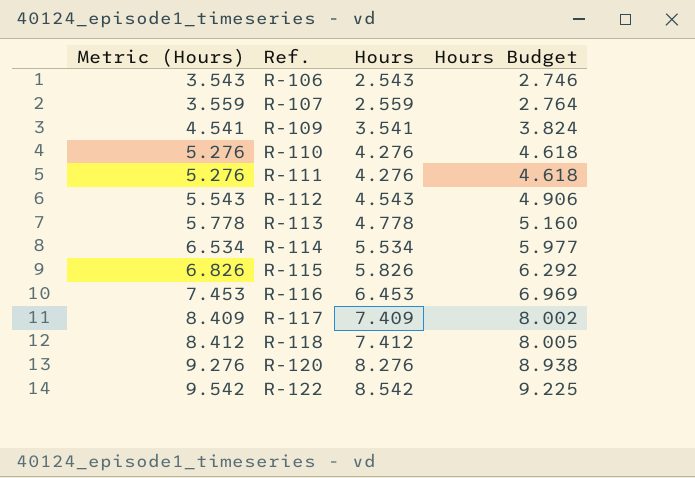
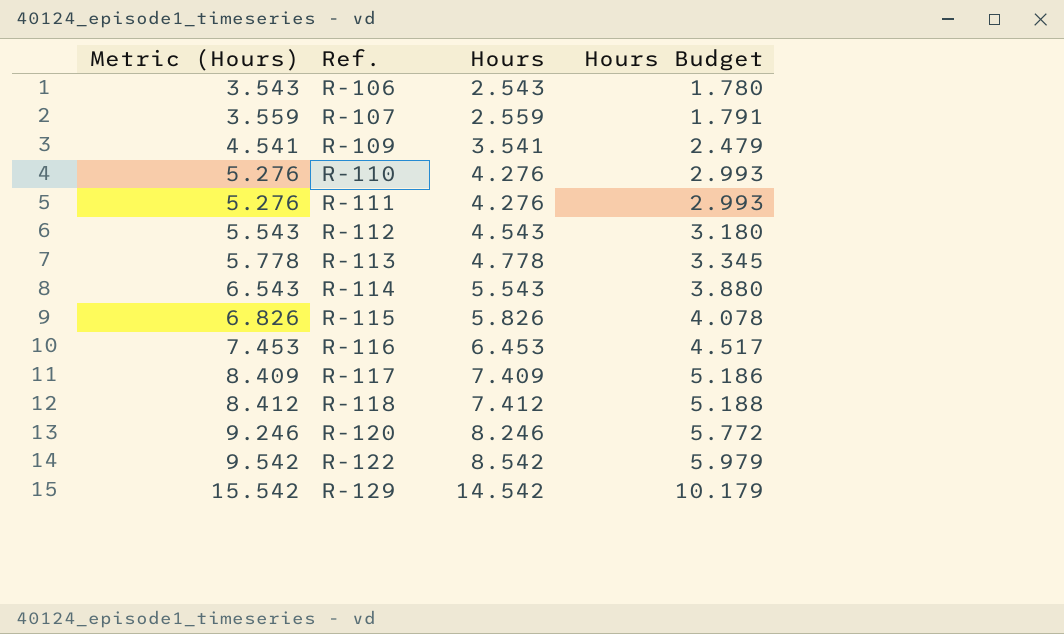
column Hours Budget | formula: [Hours] * 1.08 -> [Hours] * 0.7
R-114 | Metric (Hours): 6.534 -> 6.543
R-114 | Hours: 5.534 -> 5.543
R-120 | Metric (Hours): 9.276 -> 9.246
R-120 | Hours: 8.276 -> 8.246
row R-129: none -> 15.542 | 14.542 | 10.179

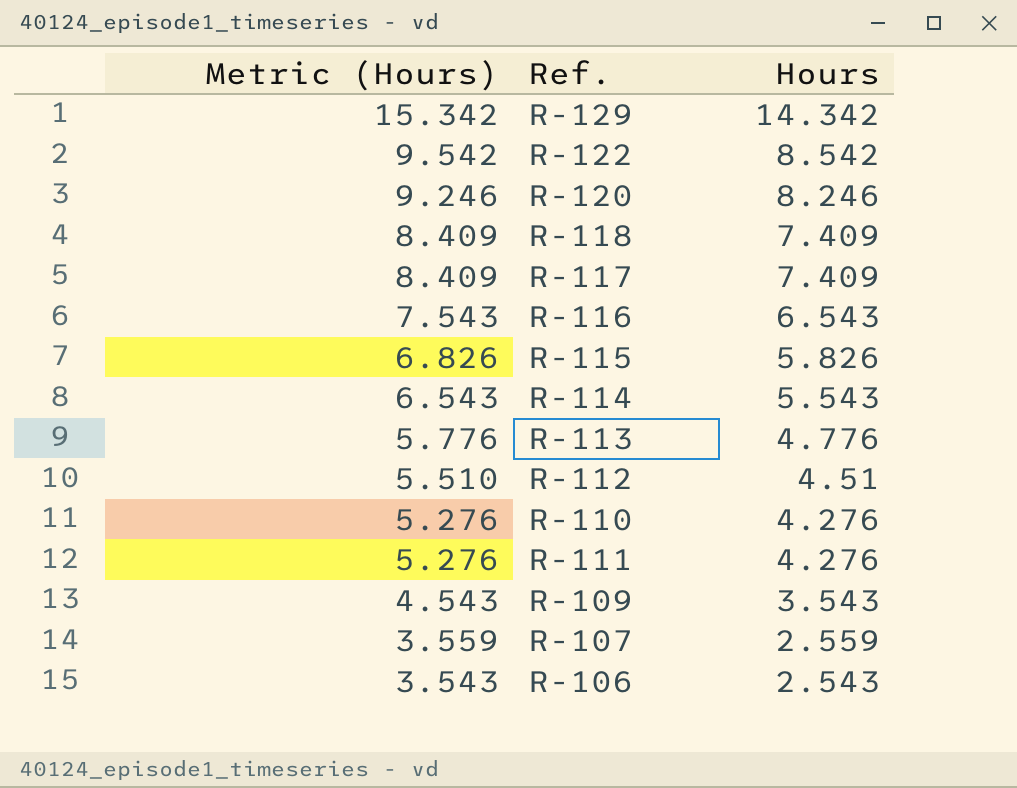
row order: Metric (Hours) ascending -> Metric (Hours) descending
column Hours Budget | formula: [Hours] * 0.7 -> none
R-129 | Metric (Hours): 15.542 -> 15.342
R-129 | Hours: 14.542 -> 14.342
R-118 | Metric (Hours): 8.412 -> 8.409
R-118 | Hours: 7.412 -> 7.409
R-116 | Metric (Hours): 7.453 -> 7.543
R-116 | Hours: 6.453 -> 6.543
R-113 | Metric (Hours): 5.778 -> 5.776
R-113 | Hours: 4.778 -> 4.776
R-112 | Metric (Hours): 5.543 -> 5.510
R-112 | Hours: 4.543 -> 4.51
R-109 | Metric (Hours): 4.541 -> 4.543
R-109 | Hours: 3.541 -> 3.543

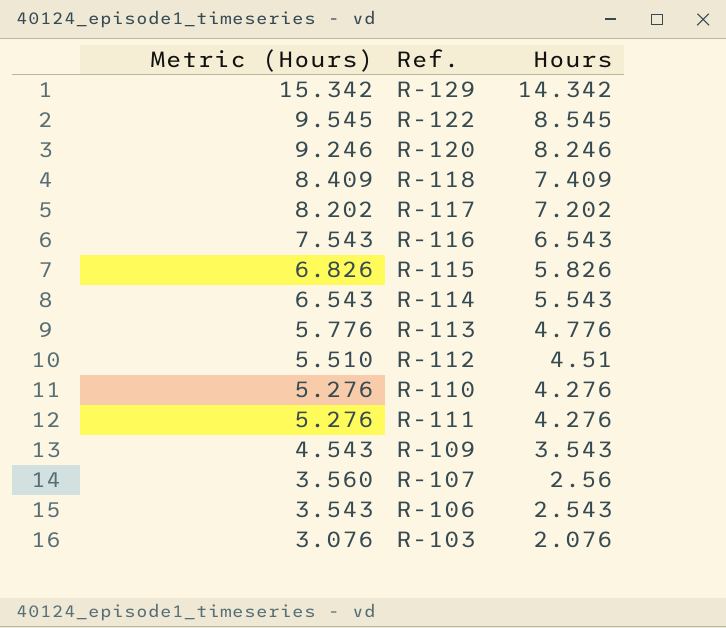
R-122 | Metric (Hours): 9.542 -> 9.545
R-122 | Hours: 8.542 -> 8.545
R-117 | Metric (Hours): 8.409 -> 8.202
R-117 | Hours: 7.409 -> 7.202
R-107 | Metric (Hours): 3.559 -> 3.560
R-107 | Hours: 2.559 -> 2.56
row R-103: none -> 3.076 | 2.076

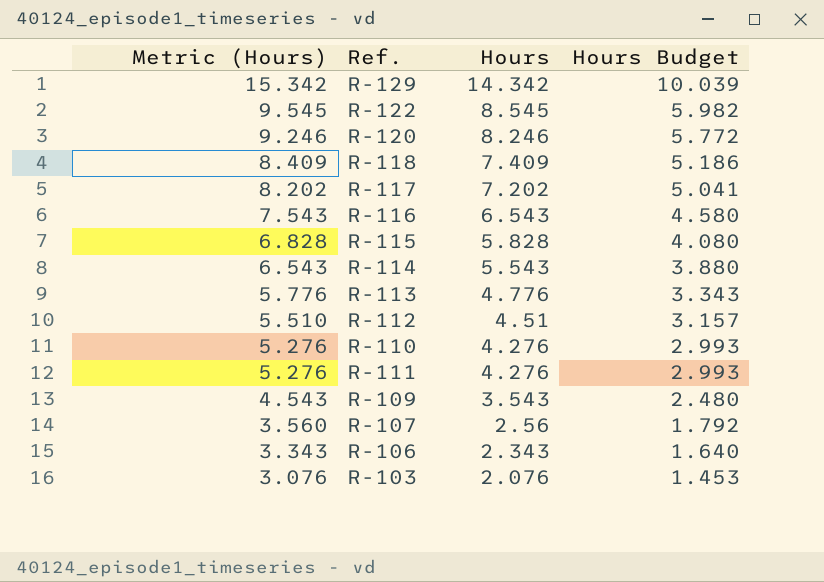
column Hours Budget | formula: none -> [Hours] * 0.7
R-115 | Metric (Hours): 6.826 -> 6.828
R-115 | Hours: 5.826 -> 5.828
R-106 | Metric (Hours): 3.543 -> 3.343
R-106 | Hours: 2.543 -> 2.343

